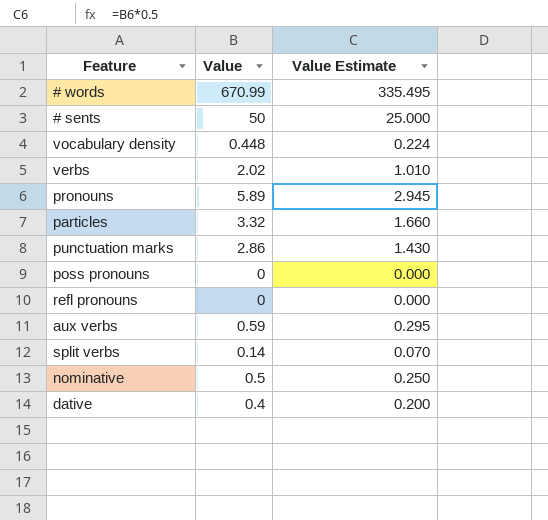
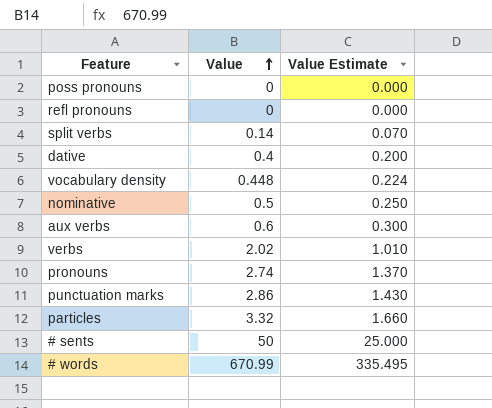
row order: none -> Value ascending
aux verbs | Value: 0.59 -> 0.6
aux verbs | Value Estimate: 0.295 -> 0.300
pronouns | Value: 5.89 -> 2.74
pronouns | Value Estimate: 2.945 -> 1.370

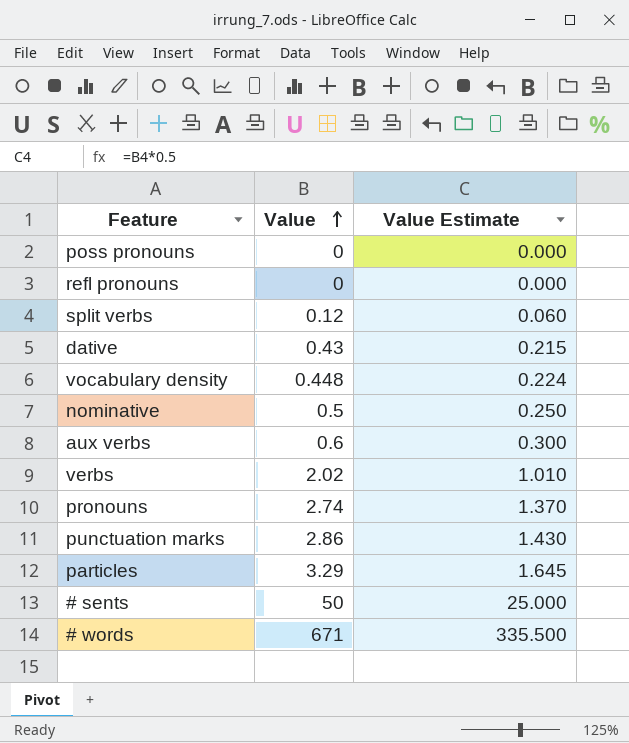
split verbs | Value: 0.14 -> 0.12
split verbs | Value Estimate: 0.070 -> 0.060
dative | Value: 0.4 -> 0.43
dative | Value Estimate: 0.200 -> 0.215
particles | Value: 3.32 -> 3.29
particles | Value Estimate: 1.660 -> 1.645
# words | Value: 670.99 -> 671
# words | Value Estimate: 335.495 -> 335.500

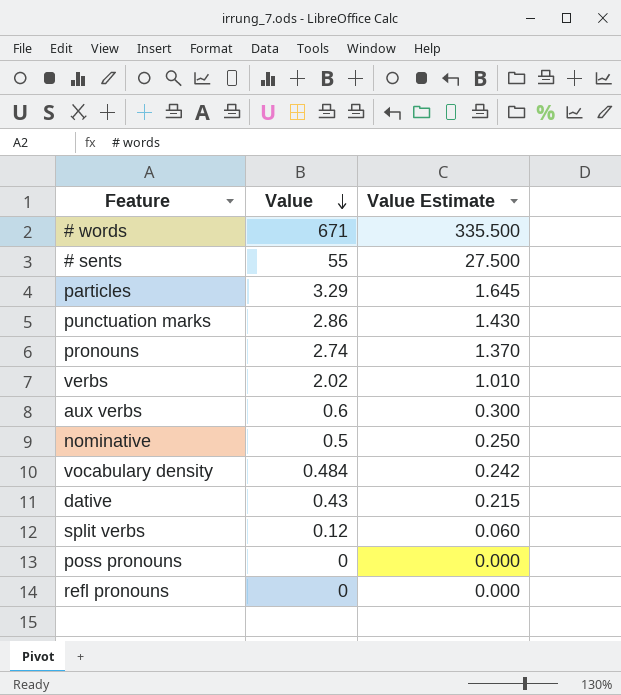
row order: Value ascending -> Value descending
# sents | Value: 50 -> 55
# sents | Value Estimate: 25.000 -> 27.500
vocabulary density | Value: 0.448 -> 0.484
vocabulary density | Value Estimate: 0.224 -> 0.242

